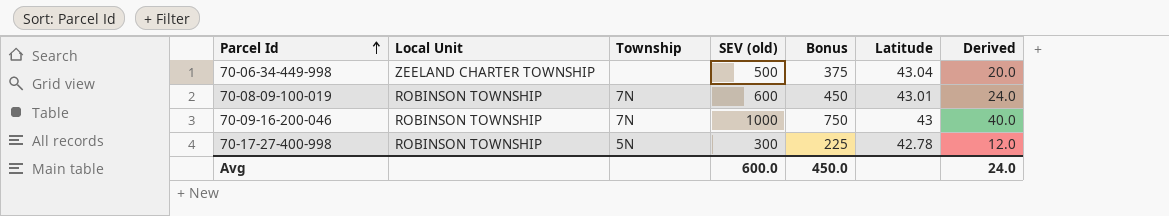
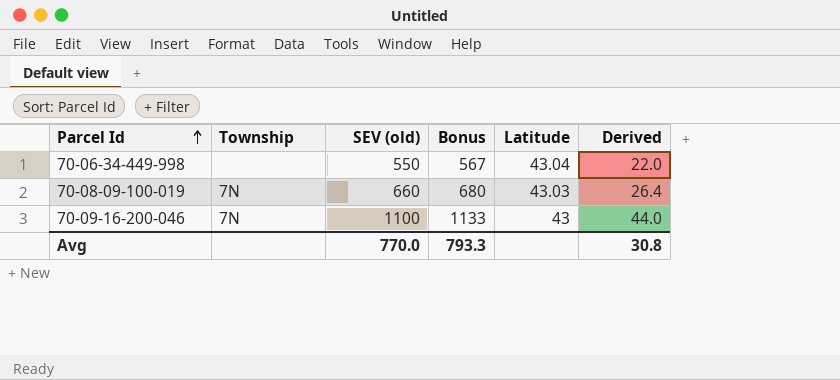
column Local Unit | position: 2 -> none
column Bonus | formula: [SEV (old)] * 0.75 -> [SEV (old)] * 1.03
row 70-17-27-400-998: ROBINSON TOWNSHIP | 5N | 300 | 225 | 42.78 | 12.0 -> none
70-06-34-449-998 | SEV (old): 500 -> 550
70-06-34-449-998 | Derived: 20.0 -> 22.0
70-08-09-100-019 | SEV (old): 600 -> 660
70-08-09-100-019 | Latitude: 43.01 -> 43.03
70-08-09-100-019 | Derived: 24.0 -> 26.4
70-09-16-200-046 | SEV (old): 1000 -> 1100
70-09-16-200-046 | Derived: 40.0 -> 44.0
Avg | SEV (old): 600.0 -> 770.0
Avg | Bonus: 450.0 -> 793.3
Avg | Derived: 24.0 -> 30.8

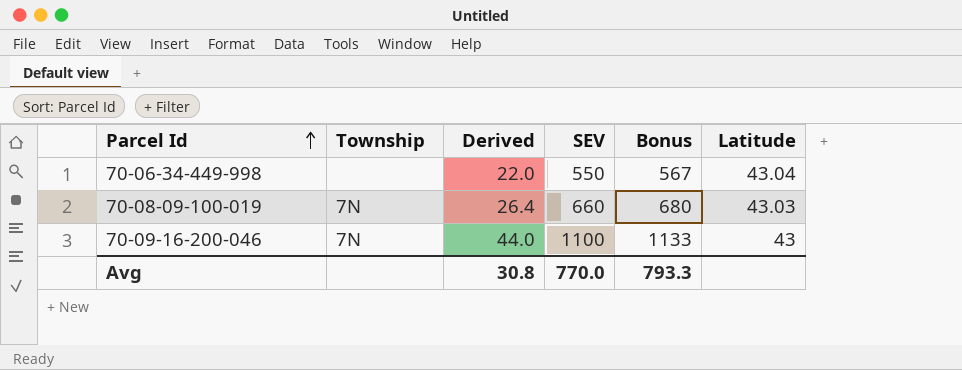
column Derived | position: 6 -> 3
column name: SEV (old) -> SEV

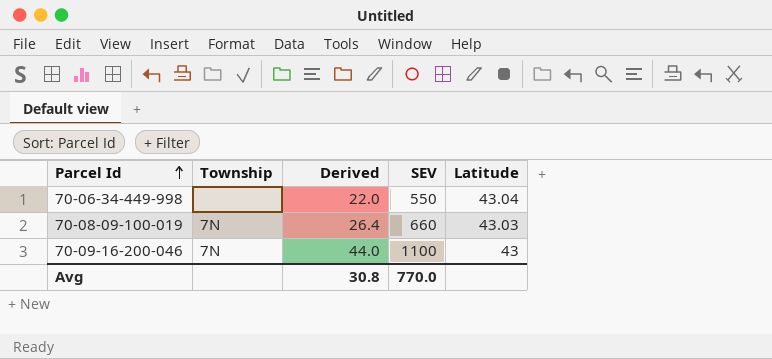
column Bonus | formula: [SEV] * 1.03 -> none

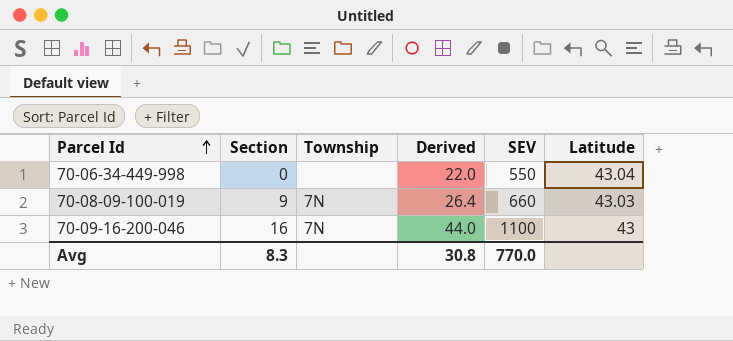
column Section | position: none -> 2

